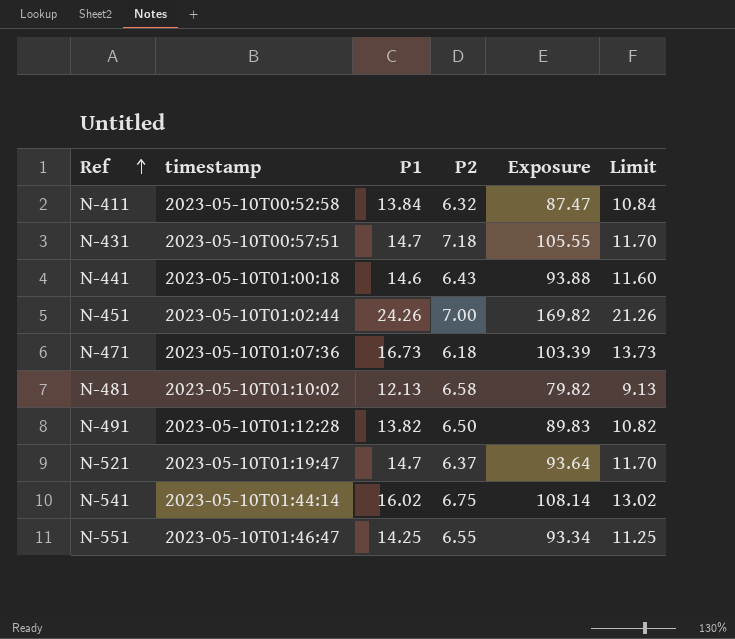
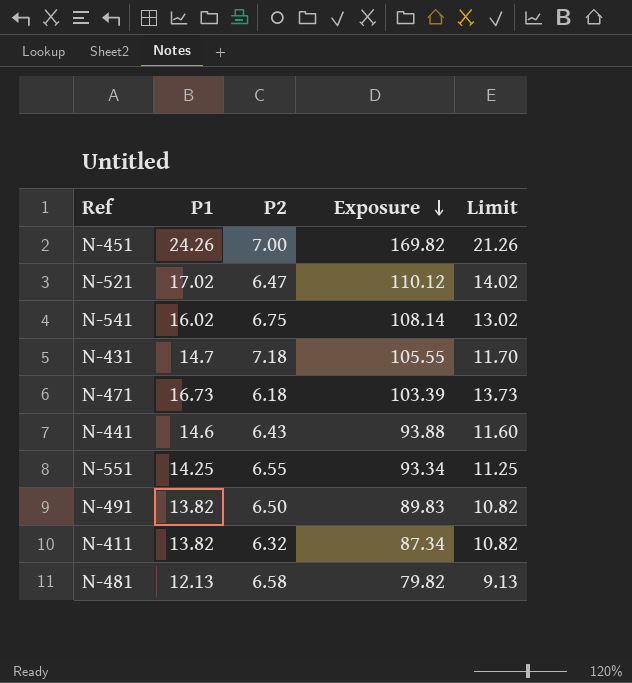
row order: Ref ascending -> Exposure descending
column timestamp | position: 2 -> none
N-521 | P1: 14.7 -> 17.02
N-521 | P2: 6.37 -> 6.47
N-521 | Exposure: 93.64 -> 110.12
N-521 | Limit: 11.70 -> 14.02
N-411 | P1: 13.84 -> 13.82
N-411 | Exposure: 87.47 -> 87.34
N-411 | Limit: 10.84 -> 10.82

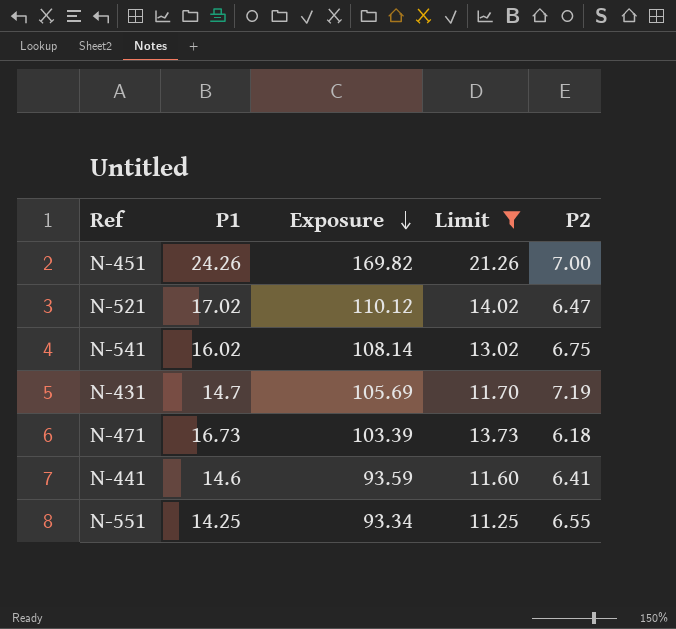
filter: none -> Limit >= 11.25
column P2 | position: 3 -> 5
N-431 | Exposure: 105.55 -> 105.69
N-431 | P2: 7.18 -> 7.19
N-441 | Exposure: 93.88 -> 93.59
N-441 | P2: 6.43 -> 6.41

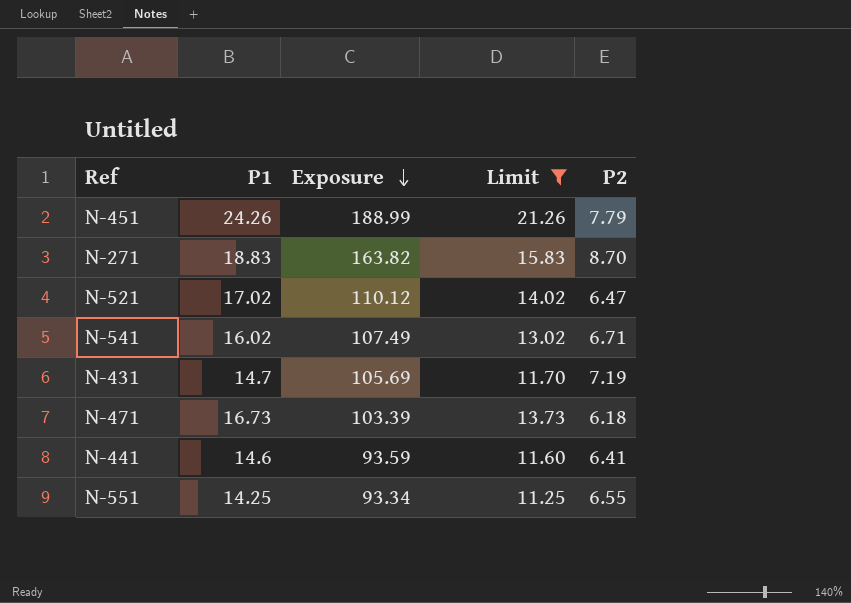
N-451 | Exposure: 169.82 -> 188.99
N-451 | P2: 7.00 -> 7.79
row N-271: none -> 18.83 | 163.82 | 15.83 | 8.70
N-541 | Exposure: 108.14 -> 107.49
N-541 | P2: 6.75 -> 6.71

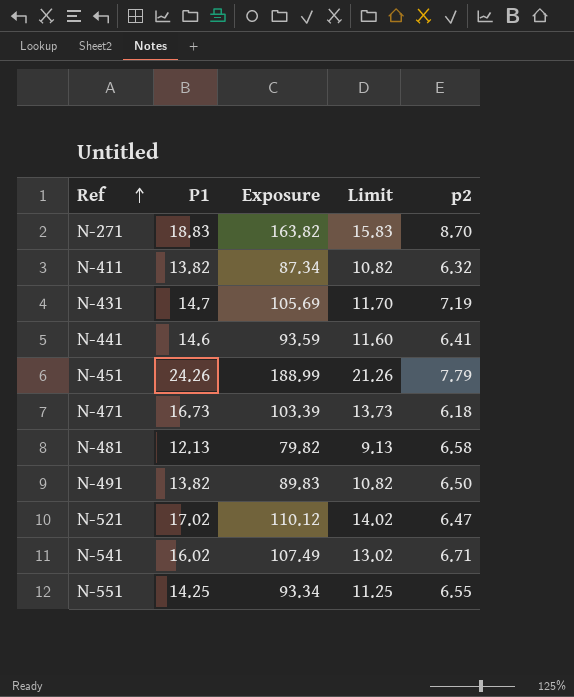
filter: Limit >= 11.25 -> none
row order: Exposure descending -> Ref ascending
column name: P2 -> p2

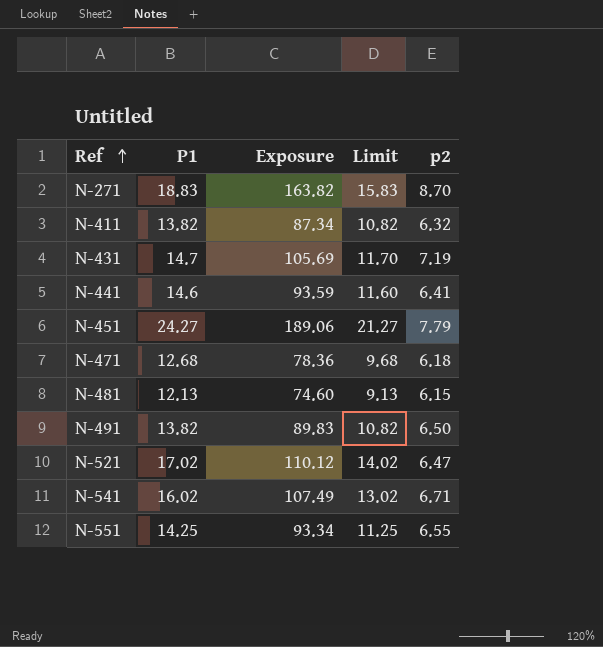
N-451 | P1: 24.26 -> 24.27
N-451 | Exposure: 188.99 -> 189.06
N-451 | Limit: 21.26 -> 21.27
N-471 | P1: 16.73 -> 12.68
N-471 | Exposure: 103.39 -> 78.36
N-471 | Limit: 13.73 -> 9.68
N-481 | Exposure: 79.82 -> 74.60
N-481 | p2: 6.58 -> 6.15

